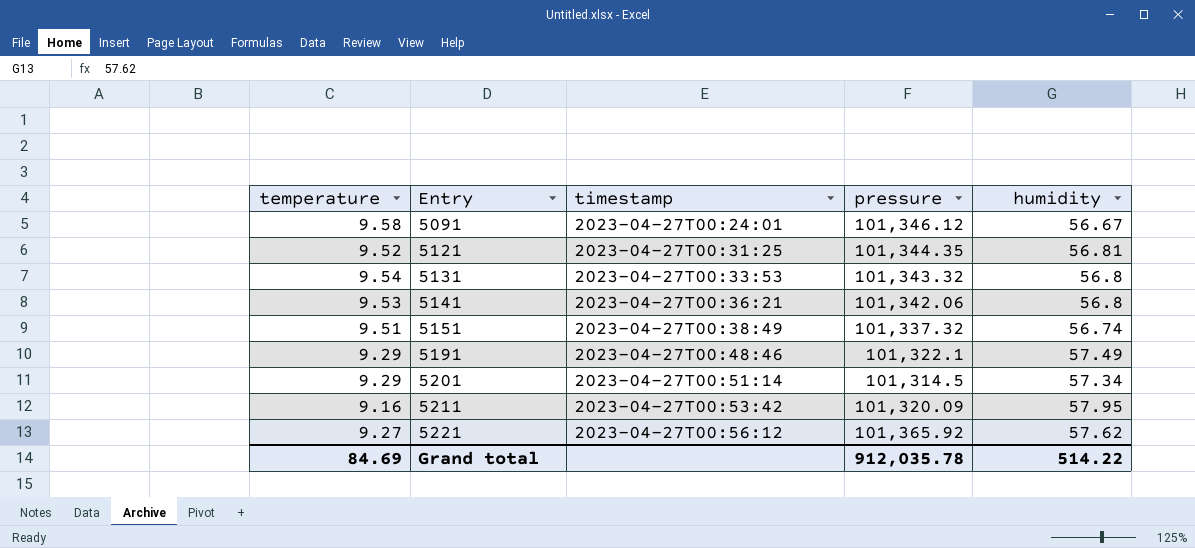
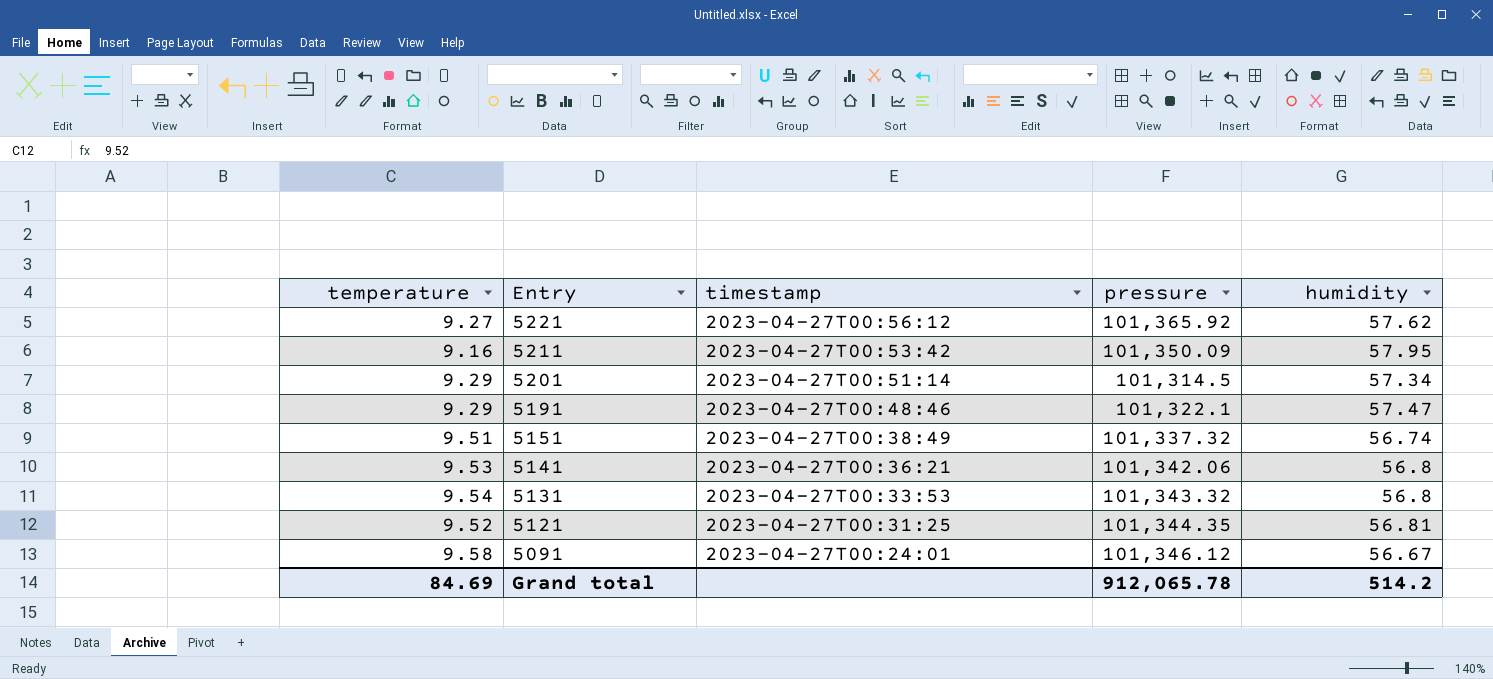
row order: Entry ascending -> Entry descending
5211 | pressure: 101,320.09 -> 101,350.09
5191 | humidity: 57.49 -> 57.47
Grand total | pressure: 912,035.78 -> 912,065.78
Grand total | humidity: 514.22 -> 514.2

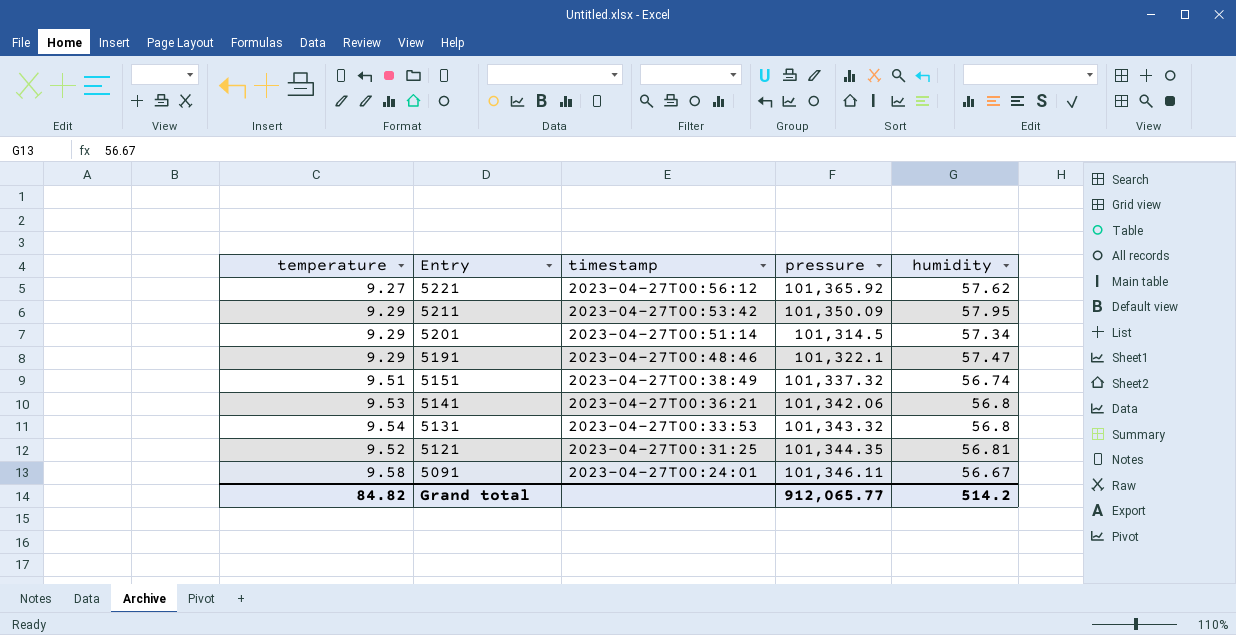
5211 | temperature: 9.16 -> 9.29
5091 | pressure: 101,346.12 -> 101,346.11
Grand total | temperature: 84.69 -> 84.82
Grand total | pressure: 912,065.78 -> 912,065.77

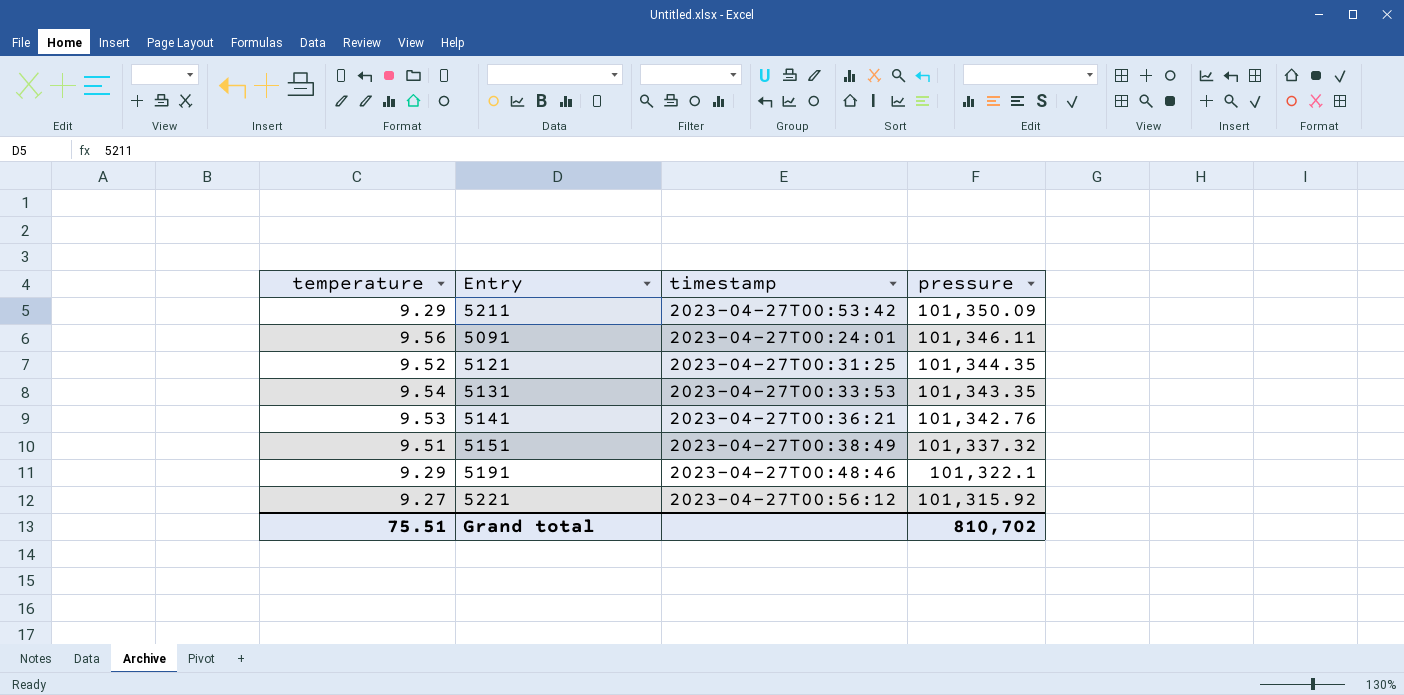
row order: Entry descending -> pressure descending
column humidity | position: 5 -> none
row 5201: 9.29 | 2023-04-27T00:51:14 | 101,314.5 | 57.34 -> none
5091 | temperature: 9.58 -> 9.56
5131 | pressure: 101,343.32 -> 101,343.35
5141 | pressure: 101,342.06 -> 101,342.76
5221 | pressure: 101,365.92 -> 101,315.92
Grand total | temperature: 84.82 -> 75.51
Grand total | pressure: 912,065.77 -> 810,702

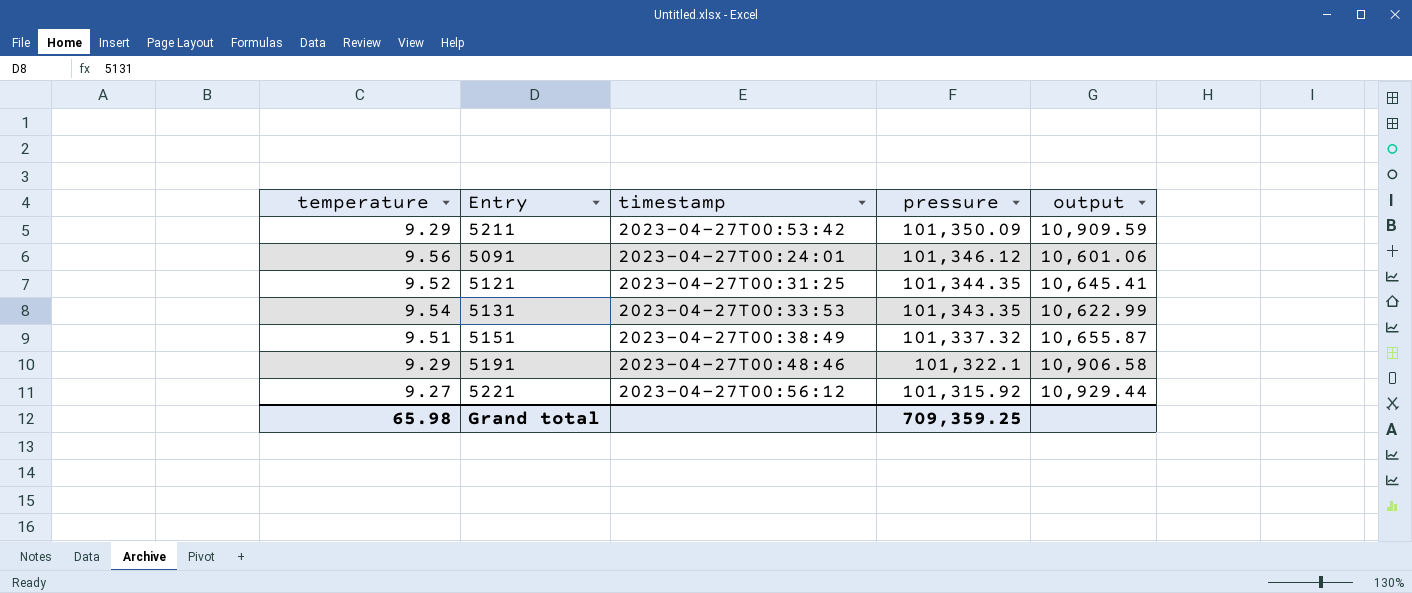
column output | formula: none -> [pressure] / [temperature]
row 5141: 9.53 | 2023-04-27T00:36:21 | 101,342.76 -> none
5091 | pressure: 101,346.11 -> 101,346.12
Grand total | temperature: 75.51 -> 65.98
Grand total | pressure: 810,702 -> 709,359.25

